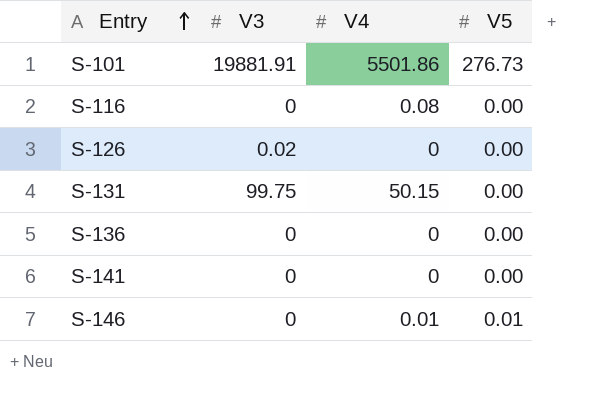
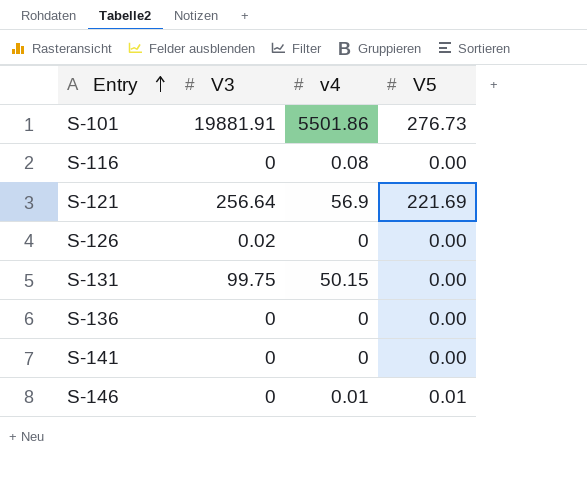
column name: V4 -> v4
row S-121: none -> 256.64 | 56.9 | 221.69

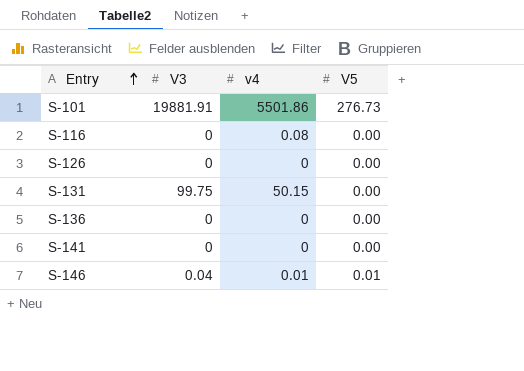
row S-121: 256.64 | 56.9 | 221.69 -> none
S-126 | V3: 0.02 -> 0
S-146 | V3: 0 -> 0.04

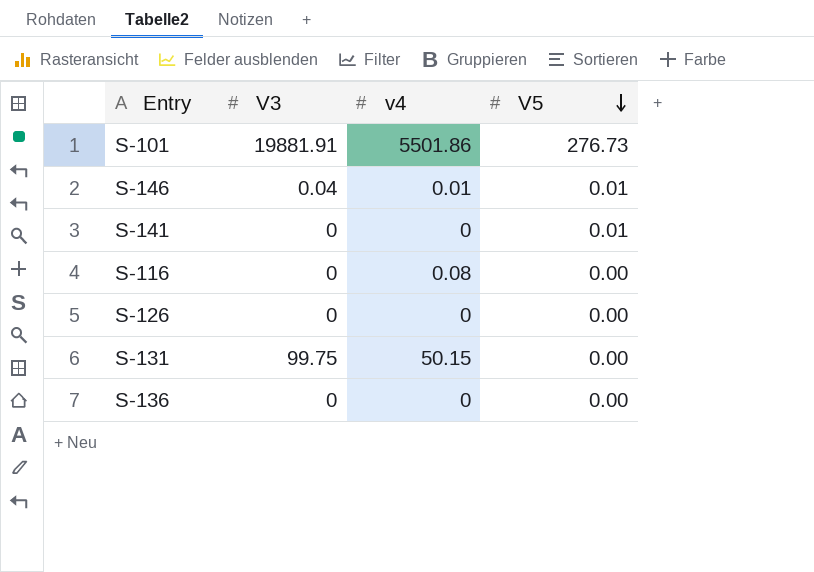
row order: Entry ascending -> V5 descending
S-141 | V5: 0.00 -> 0.01

